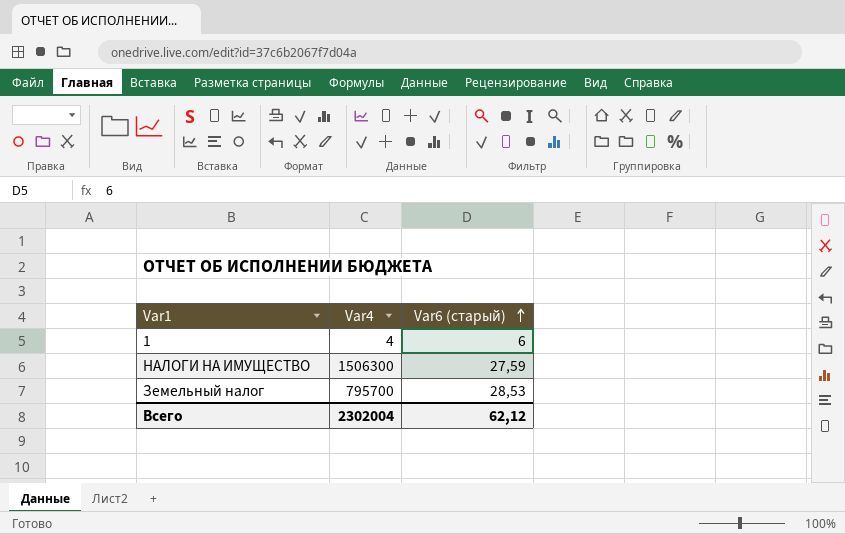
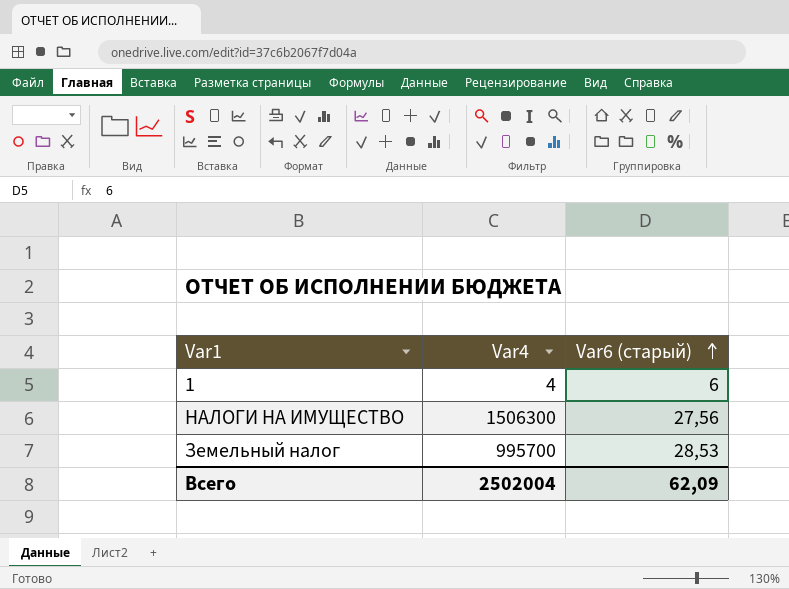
НАЛОГИ НА ИМУЩЕСТВО | Var6 (старый): 27,59 -> 27,56
Земельный налог | Var4: 795700 -> 995700
Всего | Var4: 2302004 -> 2502004
Всего | Var6 (старый): 62,12 -> 62,09

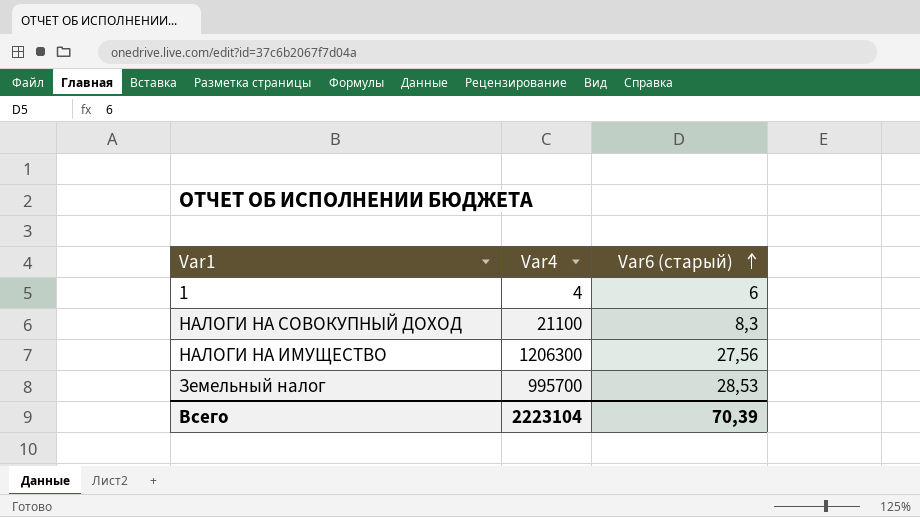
row НАЛОГИ НА СОВОКУПНЫЙ ДОХОД: none -> 21100 | 8,3
НАЛОГИ НА ИМУЩЕСТВО | Var4: 1506300 -> 1206300
Всего | Var4: 2502004 -> 2223104
Всего | Var6 (старый): 62,09 -> 70,39

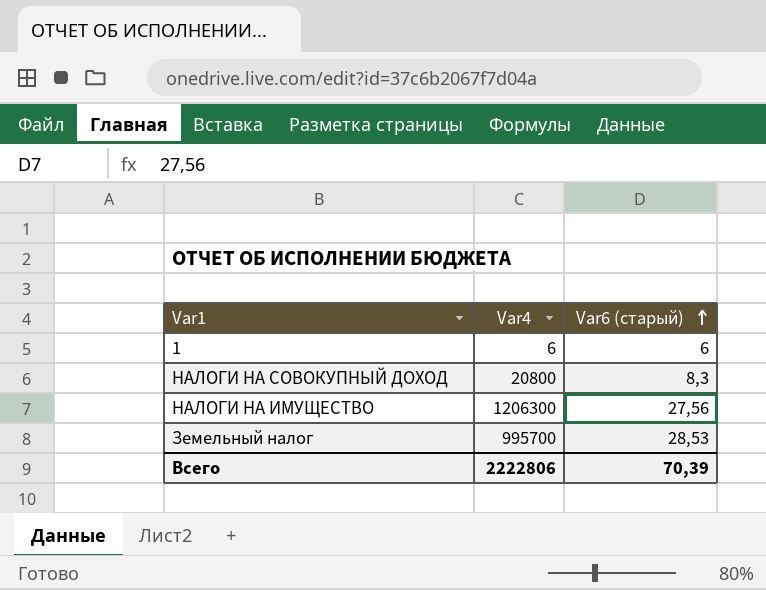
1 | Var4: 4 -> 6
НАЛОГИ НА СОВОКУПНЫЙ ДОХОД | Var4: 21100 -> 20800
Всего | Var4: 2223104 -> 2222806

